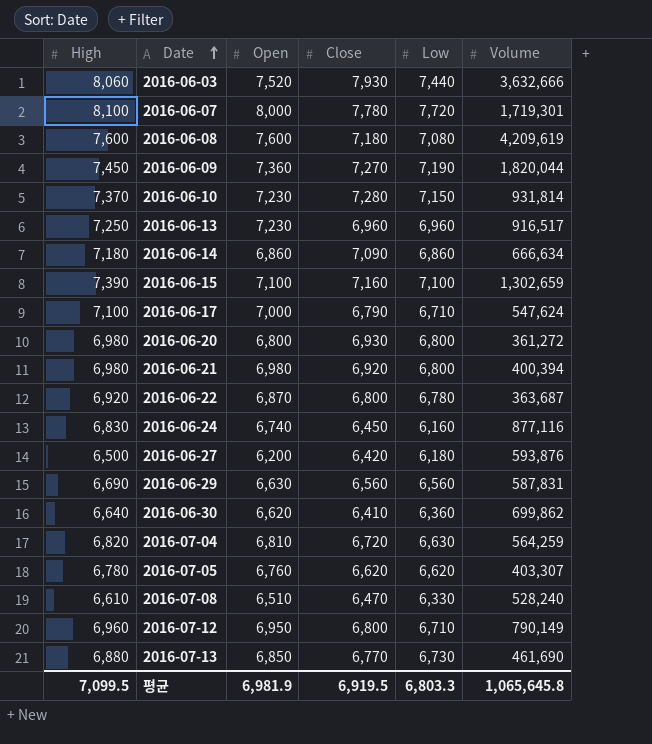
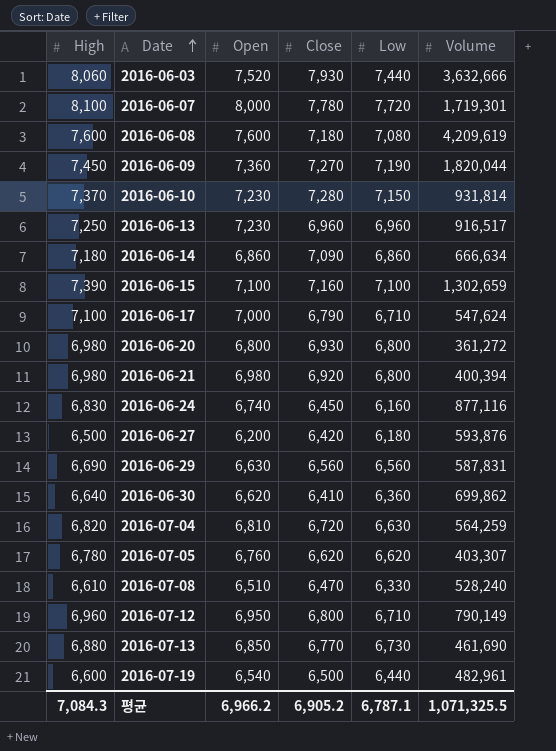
row 2016-06-22: 6,920 | 6,870 | 6,800 | 6,780 | 363,687 -> none
row 2016-07-19: none -> 6,600 | 6,540 | 6,500 | 6,440 | 482,961
평균 | High: 7,099.5 -> 7,084.3
평균 | Open: 6,981.9 -> 6,966.2
평균 | Close: 6,919.5 -> 6,905.2
평균 | Low: 6,803.3 -> 6,787.1
평균 | Volume: 1,065,645.8 -> 1,071,325.5

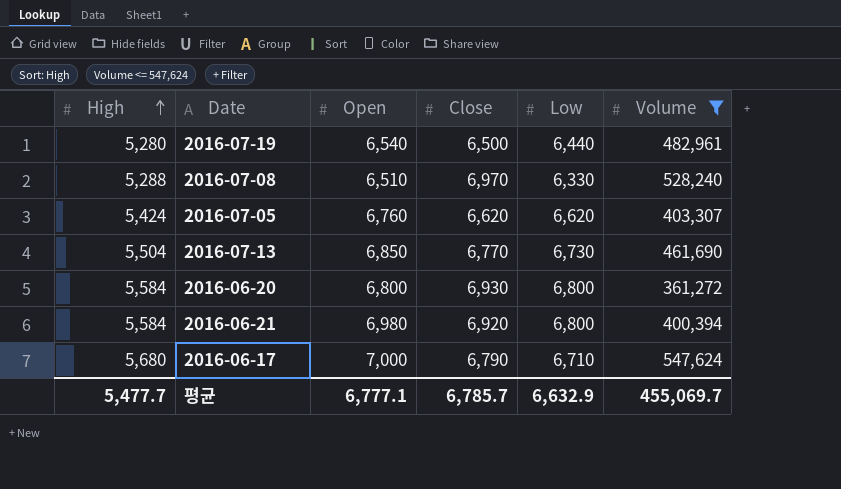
filter: none -> Volume <= 547,624
row order: Date ascending -> High ascending
2016-07-19 | High: 6,600 -> 5,280
2016-07-08 | High: 6,610 -> 5,288
2016-07-08 | Close: 6,470 -> 6,970
2016-07-05 | High: 6,780 -> 5,424
2016-07-13 | High: 6,880 -> 5,504
2016-06-20 | High: 6,980 -> 5,584
2016-06-21 | High: 6,980 -> 5,584
2016-06-17 | High: 7,100 -> 5,680
평균 | High: 7,084.3 -> 5,477.7
평균 | Open: 6,966.2 -> 6,777.1
평균 | Close: 6,905.2 -> 6,785.7
평균 | Low: 6,787.1 -> 6,632.9
평균 | Volume: 1,071,325.5 -> 455,069.7

